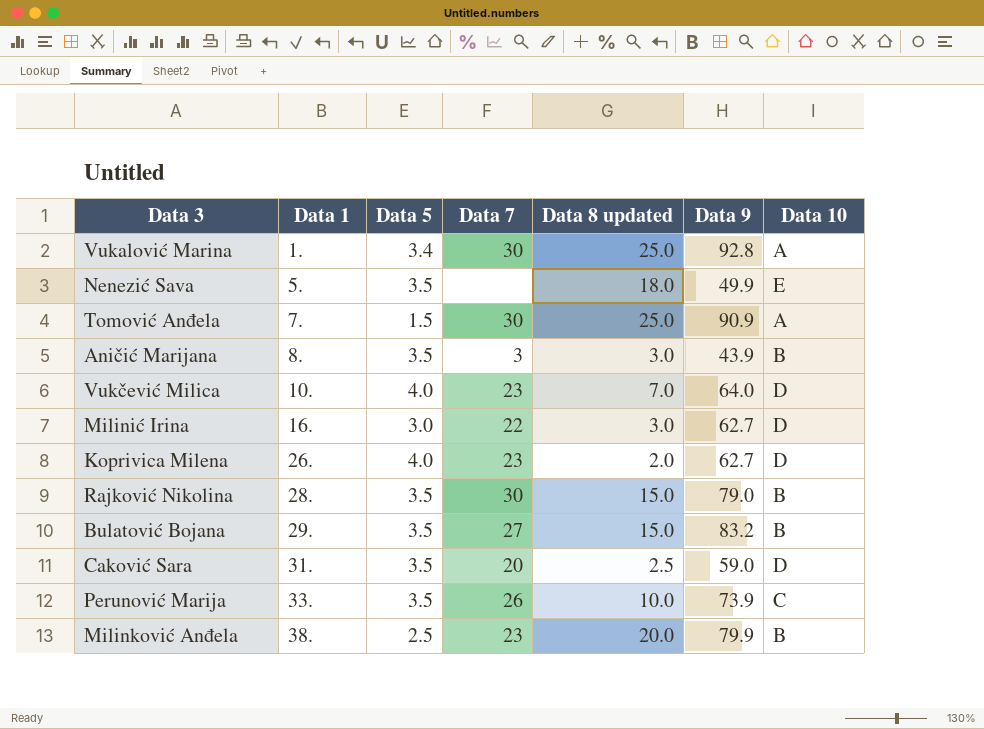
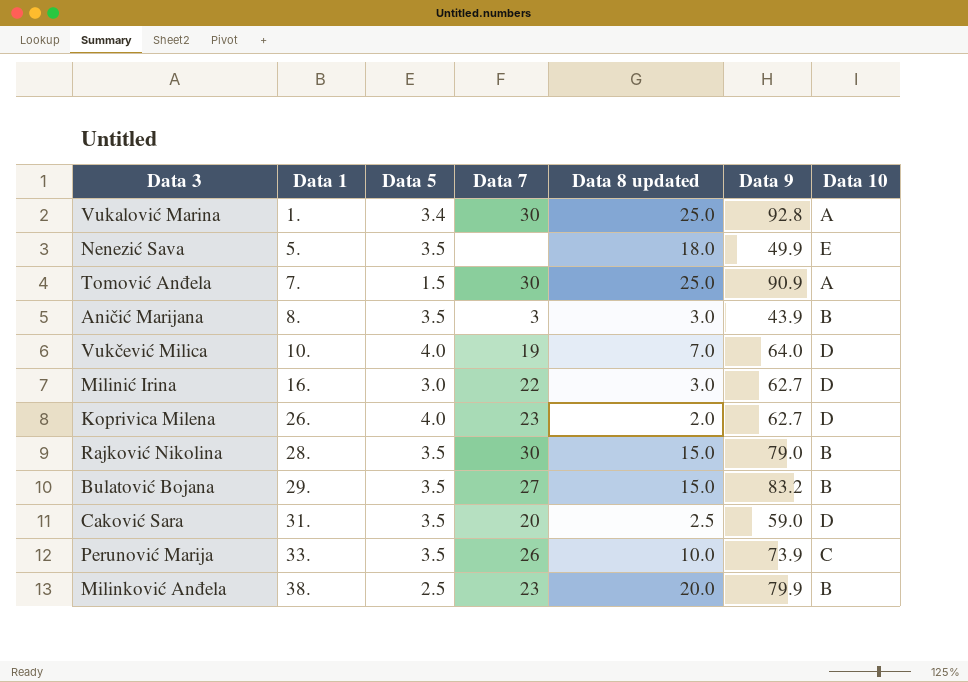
Vukčević Milica | Data 7: 23 -> 19

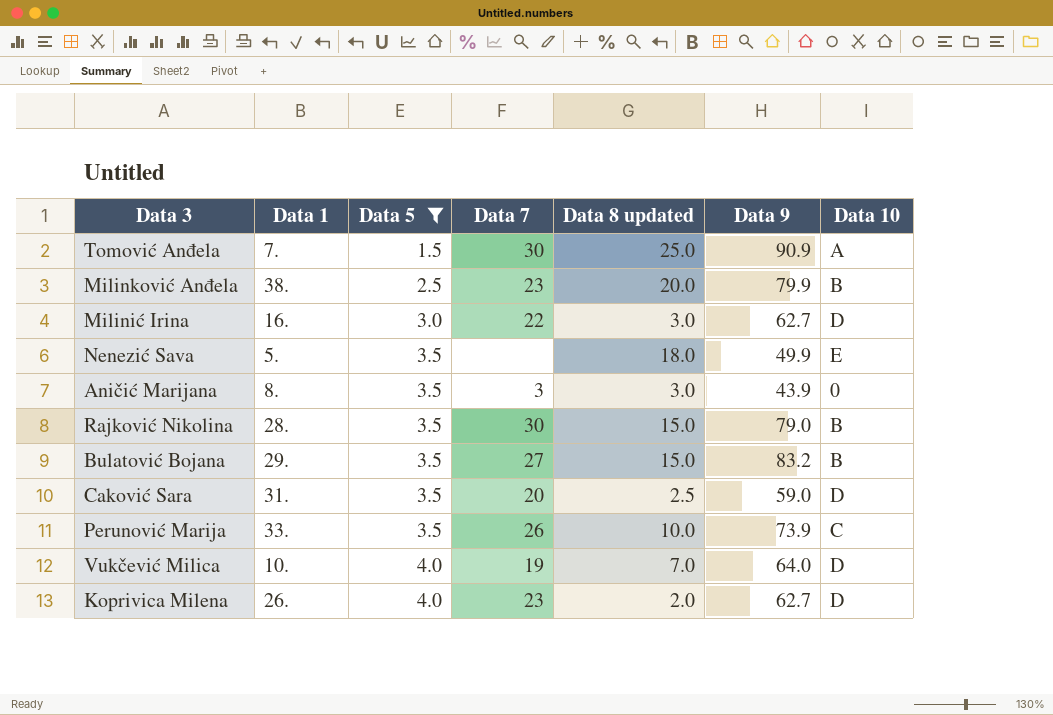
filter: none -> Data 5 != 3.4
row order: Data 1 ascending -> Data 5 ascending
Aničić Marijana | Data 10: B -> 0

